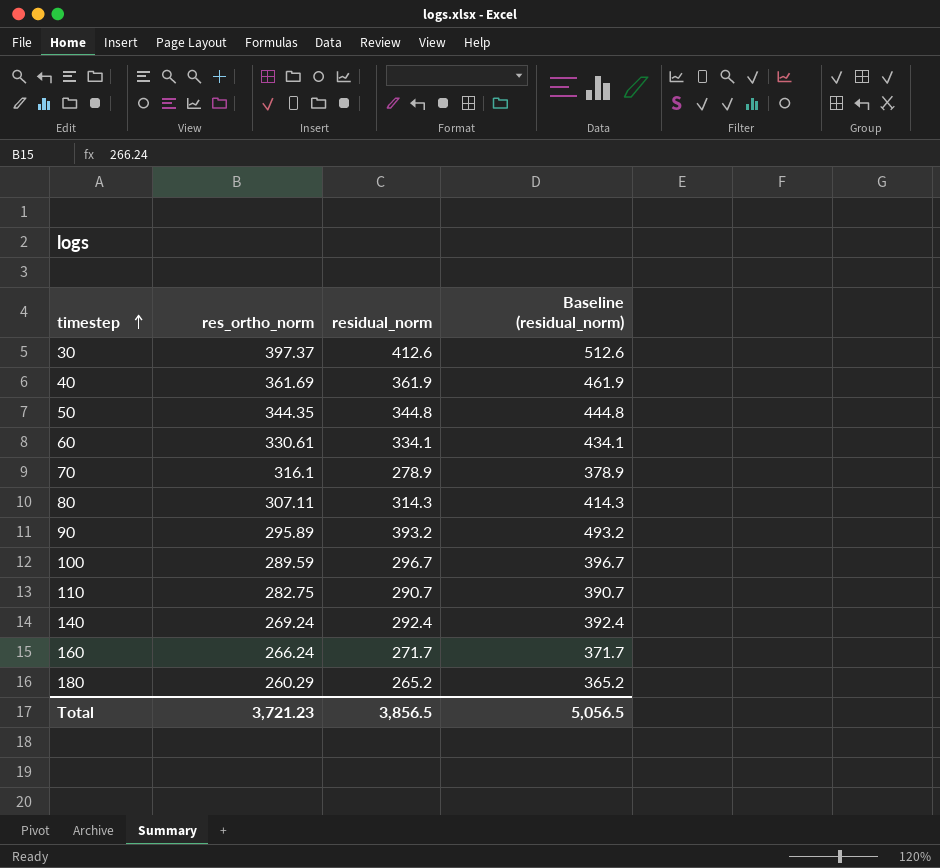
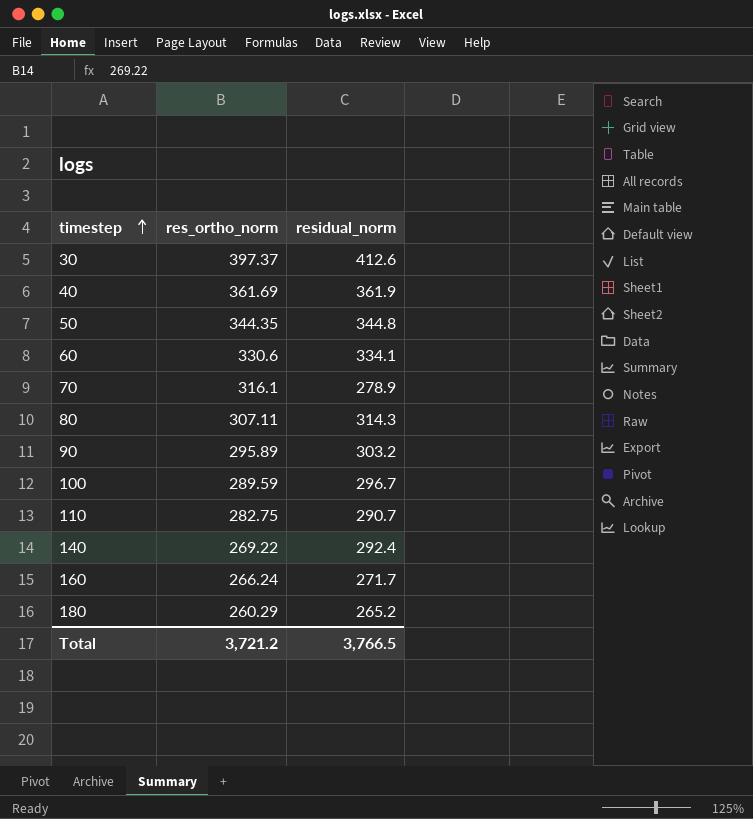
column Baseline (residual_norm) | formula: [residual_norm] + 100 -> none
60 | res_ortho_norm: 330.61 -> 330.6
90 | residual_norm: 393.2 -> 303.2
140 | res_ortho_norm: 269.24 -> 269.22
Total | res_ortho_norm: 3,721.23 -> 3,721.2
Total | residual_norm: 3,856.5 -> 3,766.5

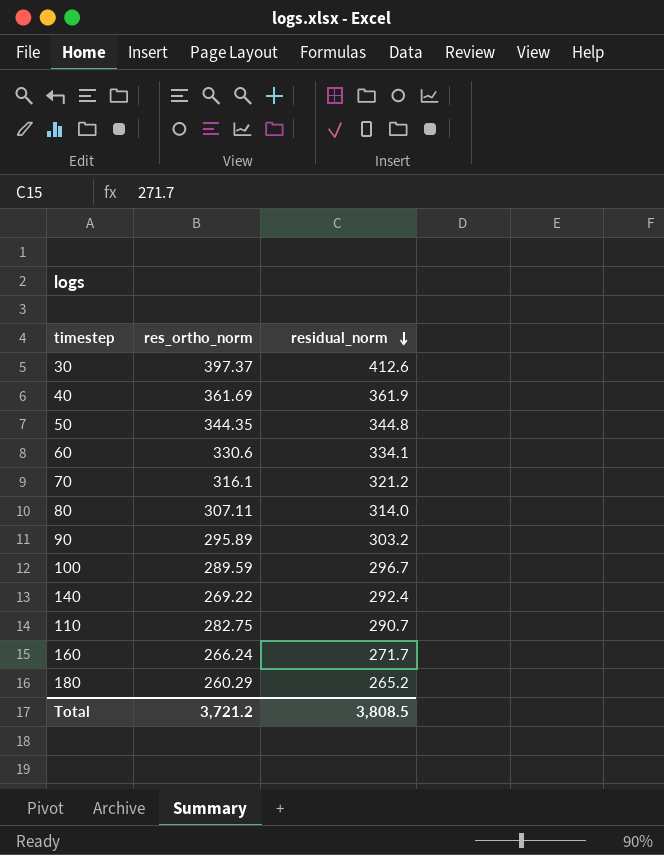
row order: timestep ascending -> residual_norm descending
70 | residual_norm: 278.9 -> 321.2
80 | residual_norm: 314.3 -> 314.0
Total | residual_norm: 3,766.5 -> 3,808.5

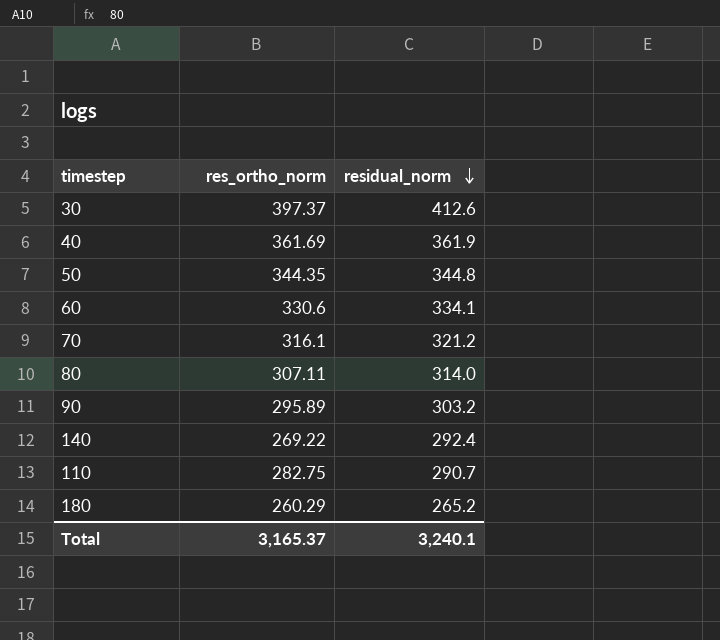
row 100: 289.59 | 296.7 -> none
row 160: 266.24 | 271.7 -> none
Total | res_ortho_norm: 3,721.2 -> 3,165.37
Total | residual_norm: 3,808.5 -> 3,240.1

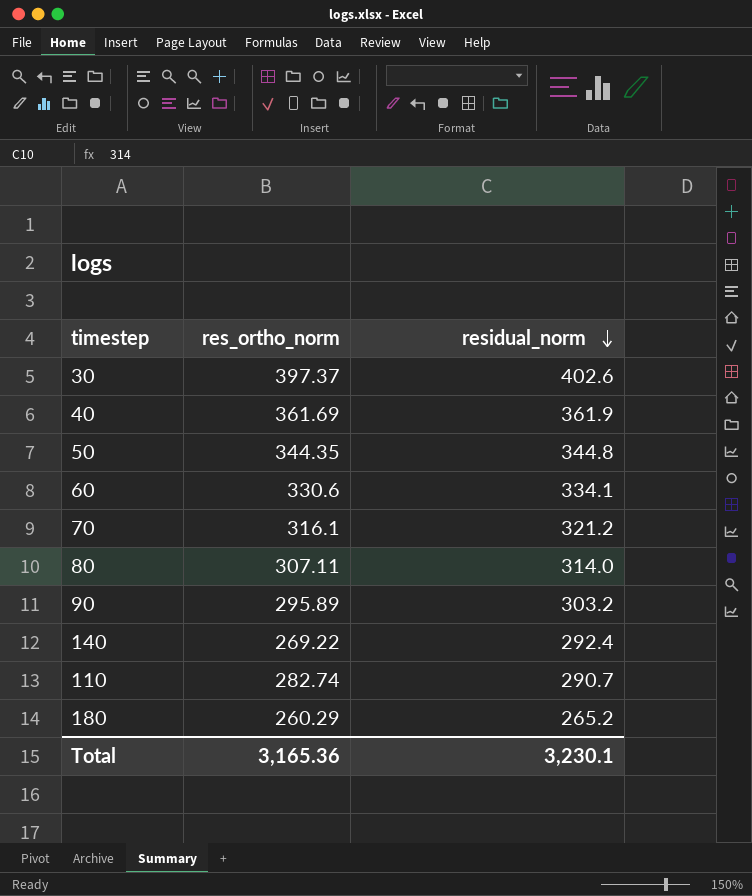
30 | residual_norm: 412.6 -> 402.6
110 | res_ortho_norm: 282.75 -> 282.74
Total | res_ortho_norm: 3,165.37 -> 3,165.36
Total | residual_norm: 3,240.1 -> 3,230.1

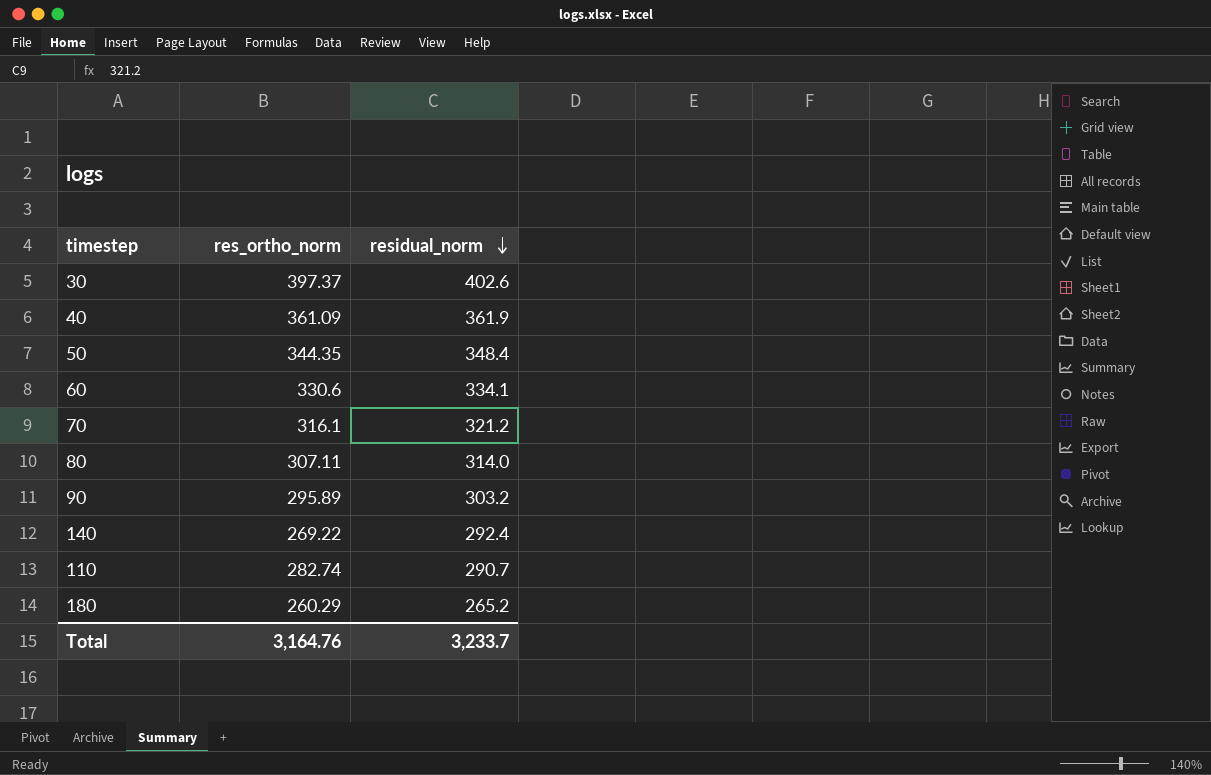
40 | res_ortho_norm: 361.69 -> 361.09
50 | residual_norm: 344.8 -> 348.4
Total | res_ortho_norm: 3,165.36 -> 3,164.76
Total | residual_norm: 3,230.1 -> 3,233.7

